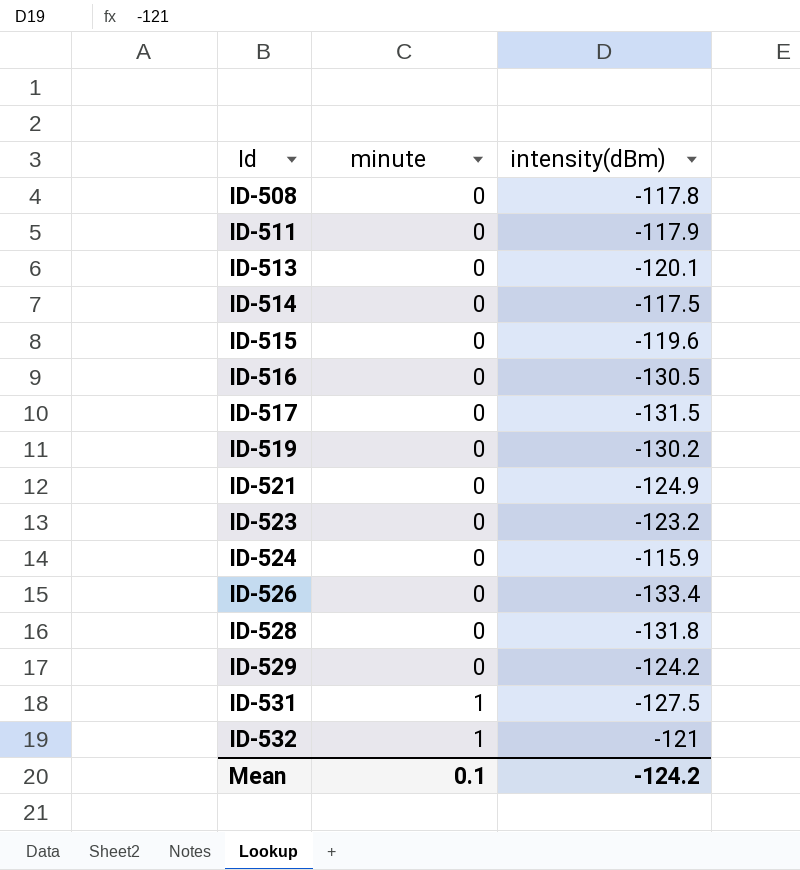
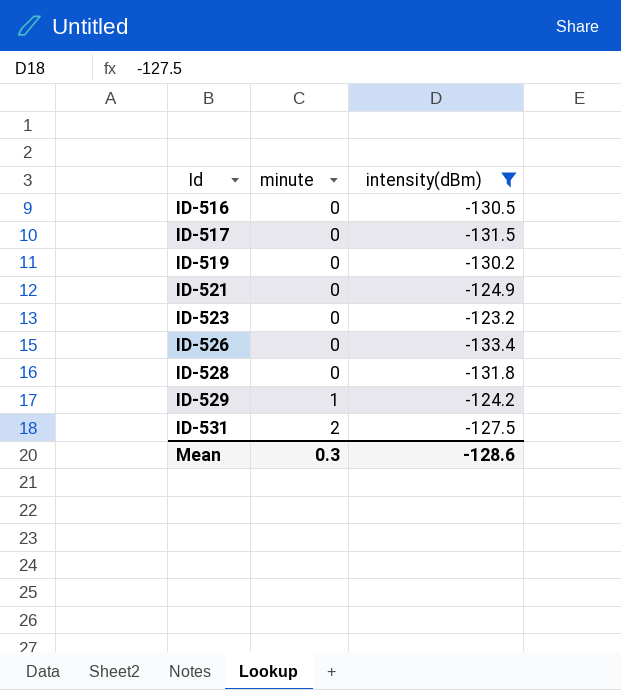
filter: none -> intensity(dBm) <= -123.2
ID-529 | minute: 0 -> 1
ID-531 | minute: 1 -> 2
Mean | minute: 0.1 -> 0.3
Mean | intensity(dBm): -124.2 -> -128.6

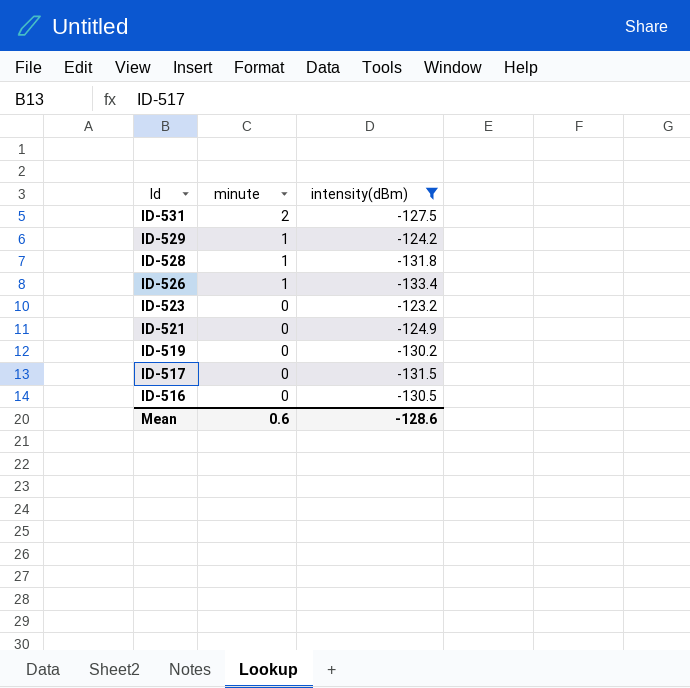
row order: Id ascending -> Id descending
ID-528 | minute: 0 -> 1
ID-526 | minute: 0 -> 1
Mean | minute: 0.3 -> 0.6

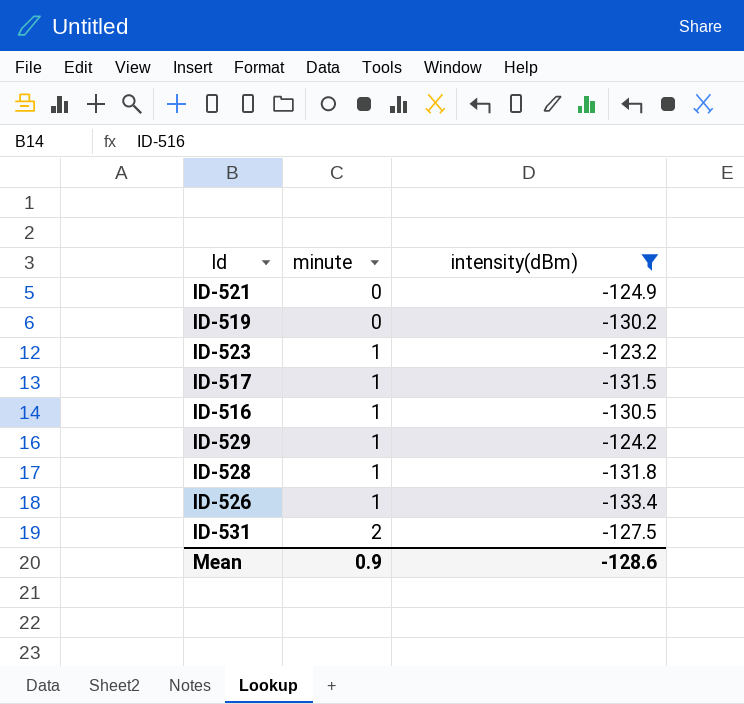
row order: Id descending -> minute ascending
ID-523 | minute: 0 -> 1
ID-517 | minute: 0 -> 1
ID-516 | minute: 0 -> 1
Mean | minute: 0.6 -> 0.9

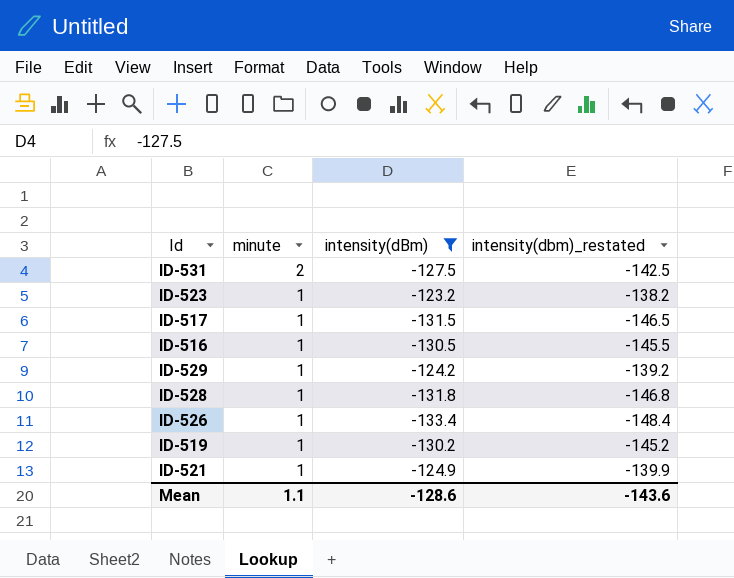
row order: minute ascending -> minute descending
column intensity(dbm)_restated | formula: none -> [intensity(dBm)] - 15
ID-519 | minute: 0 -> 1
ID-521 | minute: 0 -> 1
Mean | minute: 0.9 -> 1.1

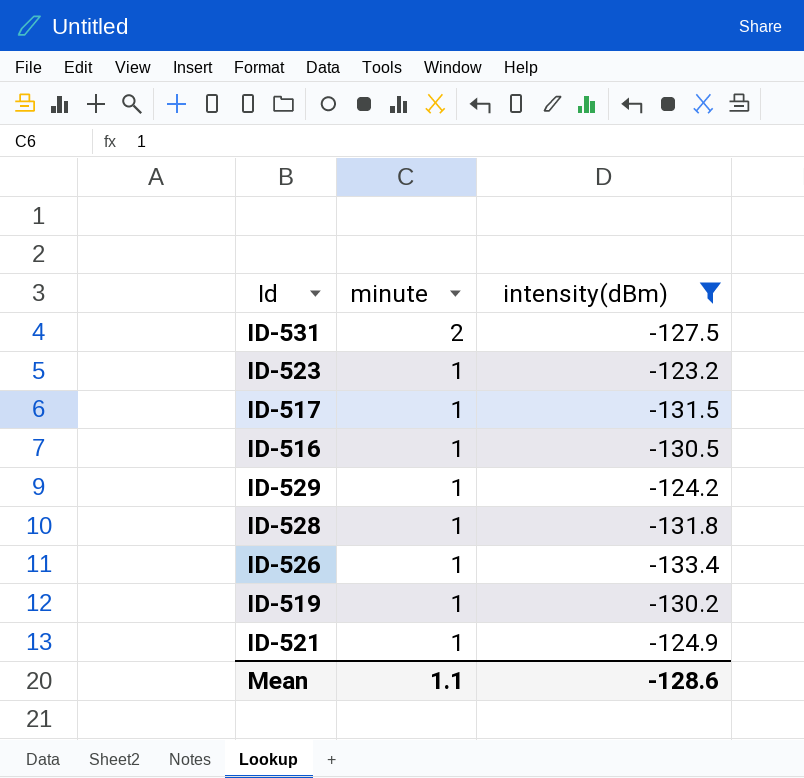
column intensity(dbm)_restated | formula: [intensity(dBm)] - 15 -> none

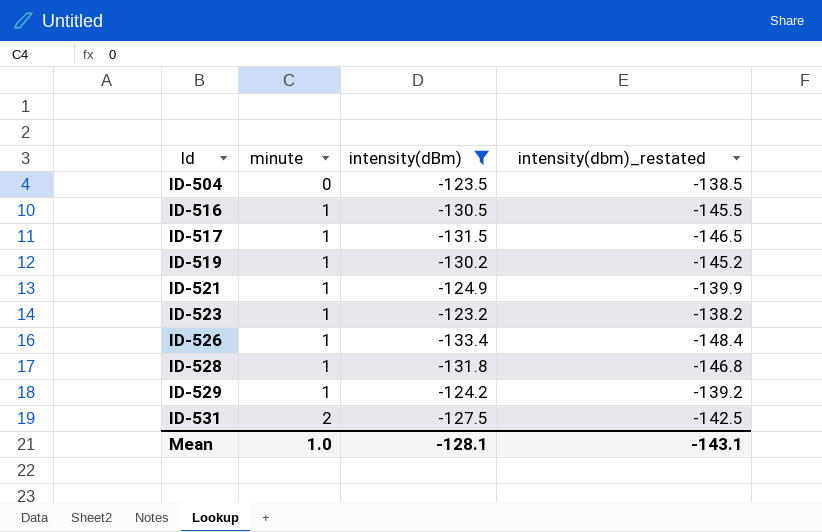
row order: minute descending -> Id ascending
column intensity(dbm)_restated | formula: none -> [intensity(dBm)] - 15
row ID-504: none -> 0 | -123.5 | -138.5
Mean | minute: 1.1 -> 1.0
Mean | intensity(dBm): -128.6 -> -128.1

